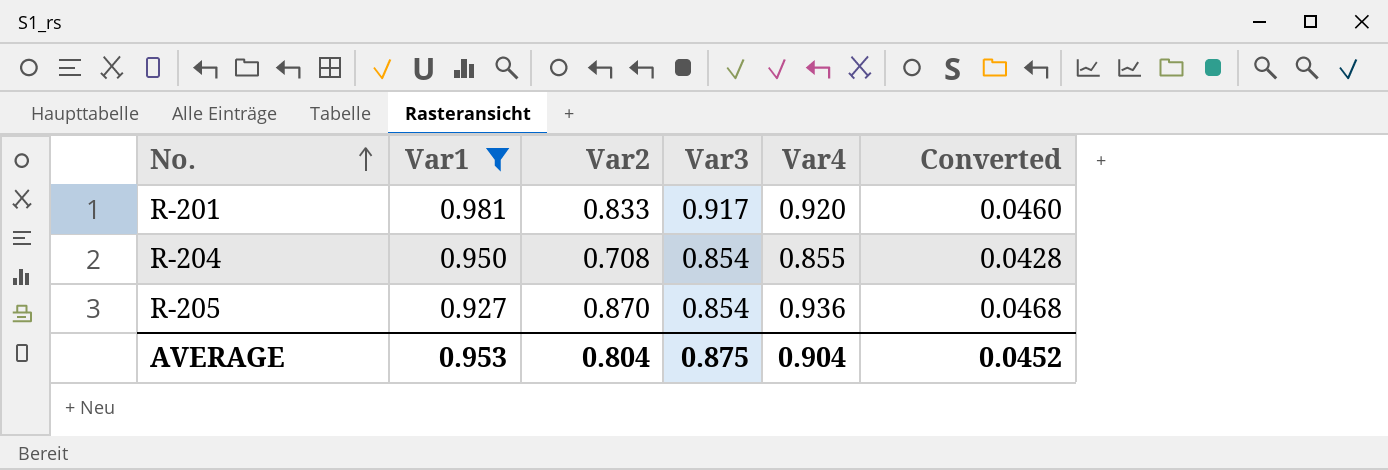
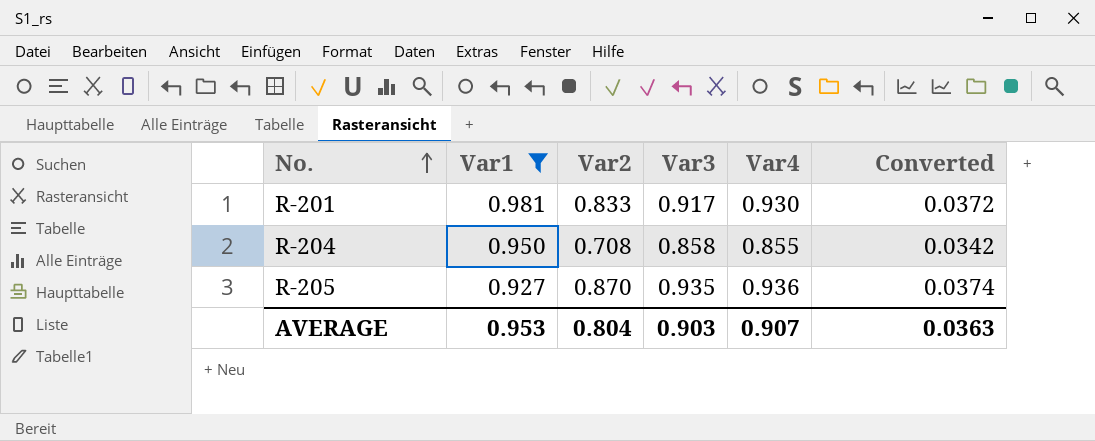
column Converted | formula: [Var4] * 0.05 -> [Var4] * 0.04
R-201 | Var4: 0.920 -> 0.930
R-204 | Var3: 0.854 -> 0.858
R-205 | Var3: 0.854 -> 0.935
AVERAGE | Var3: 0.875 -> 0.903
AVERAGE | Var4: 0.904 -> 0.907
AVERAGE | Converted: 0.0452 -> 0.0363

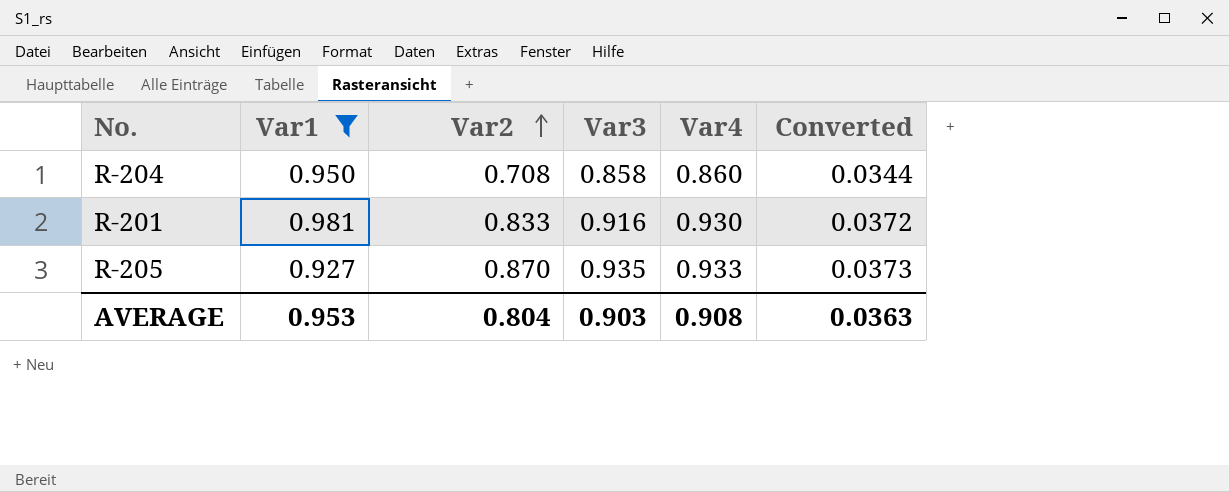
row order: No. ascending -> Var2 ascending
R-204 | Var4: 0.855 -> 0.860
R-204 | Converted: 0.0342 -> 0.0344
R-201 | Var3: 0.917 -> 0.916
R-205 | Var4: 0.936 -> 0.933
R-205 | Converted: 0.0374 -> 0.0373
AVERAGE | Var4: 0.907 -> 0.908

